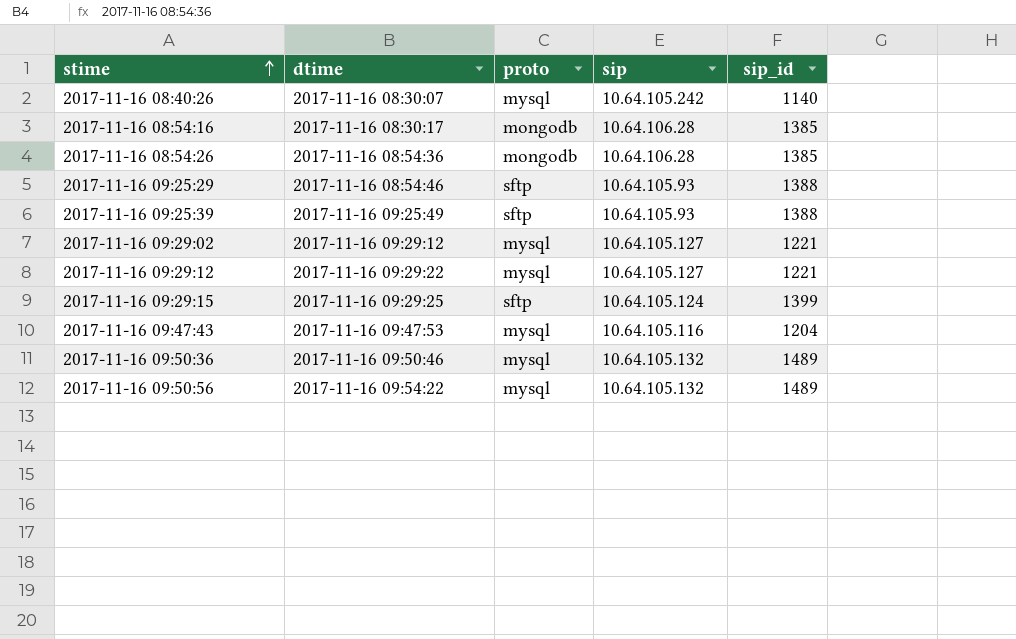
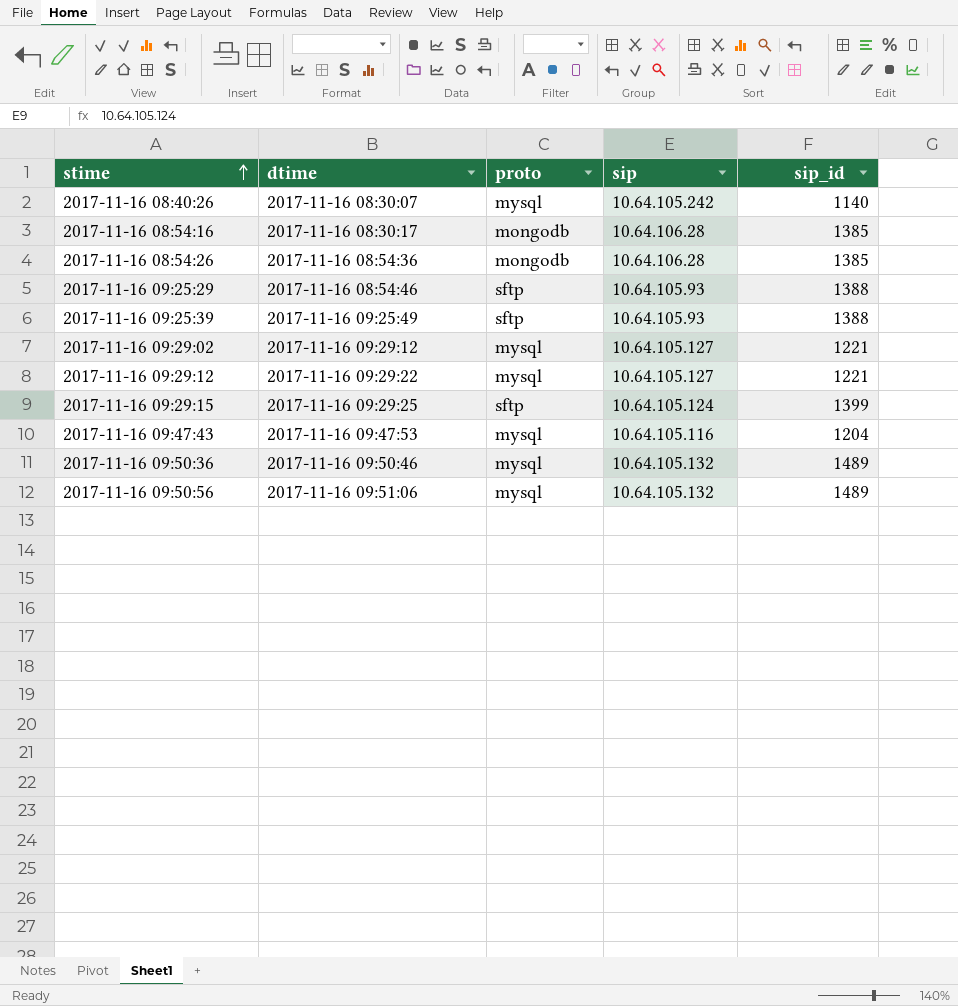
2017-11-16 09:50:56 | dtime: 2017-11-16 09:54:22 -> 2017-11-16 09:51:06

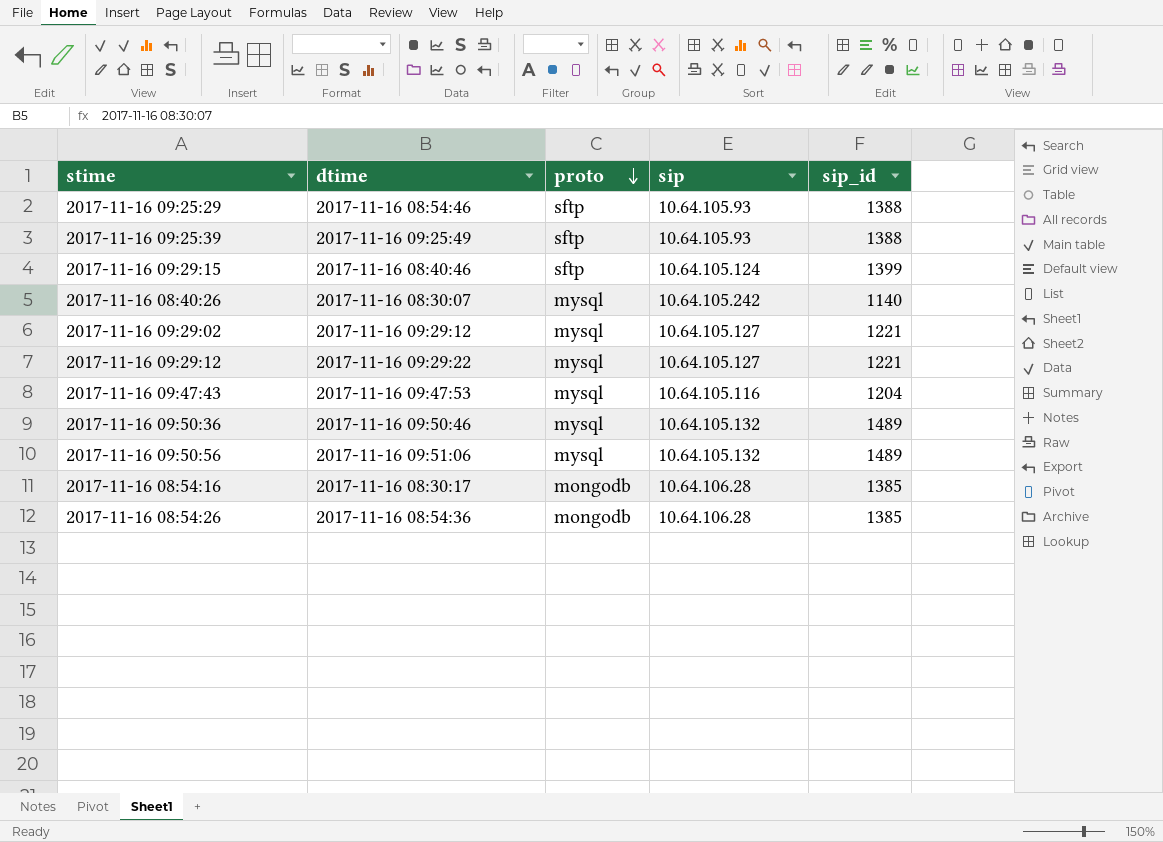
row order: stime ascending -> proto descending
2017-11-16 09:29:15 | dtime: 2017-11-16 09:29:25 -> 2017-11-16 08:40:46

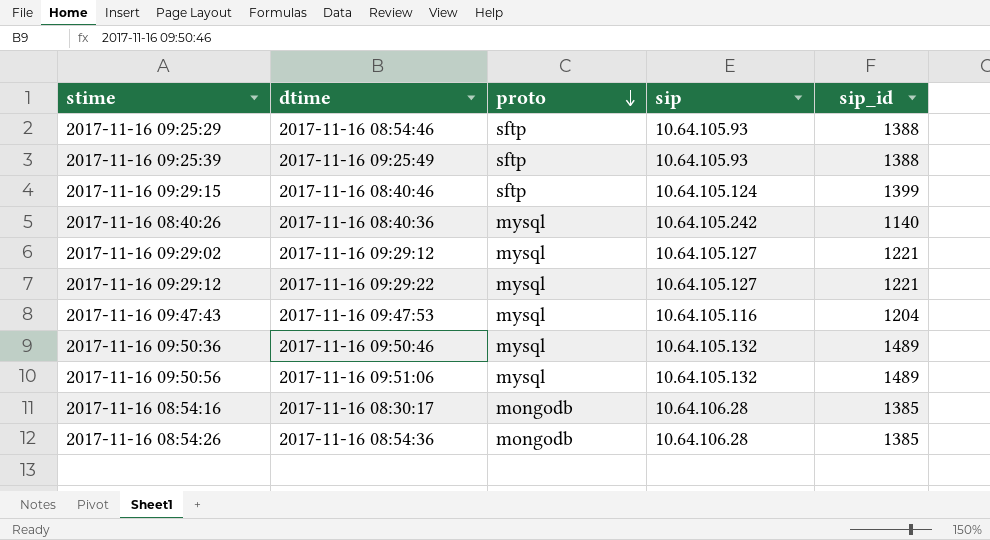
2017-11-16 08:40:26 | dtime: 2017-11-16 08:30:07 -> 2017-11-16 08:40:36

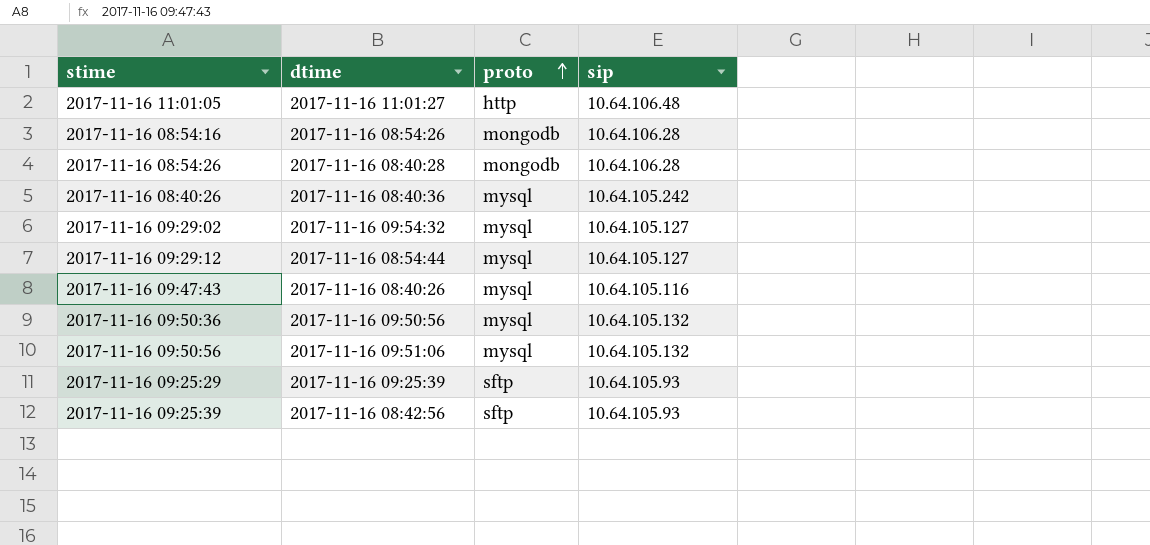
row order: proto descending -> proto ascending
column sip_id | position: 5 -> none
row 2017-11-16 09:29:15: 2017-11-16 08:40:46 | sftp | 10.64.105.124 | 1399 -> none
row 2017-11-16 11:01:05: none -> 2017-11-16 11:01:27 | http | 10.64.106.48
2017-11-16 08:54:16 | dtime: 2017-11-16 08:30:17 -> 2017-11-16 08:54:26
2017-11-16 08:54:26 | dtime: 2017-11-16 08:54:36 -> 2017-11-16 08:40:28
2017-11-16 09:29:02 | dtime: 2017-11-16 09:29:12 -> 2017-11-16 09:54:32
2017-11-16 09:29:12 | dtime: 2017-11-16 09:29:22 -> 2017-11-16 08:54:44
2017-11-16 09:47:43 | dtime: 2017-11-16 09:47:53 -> 2017-11-16 08:40:26
2017-11-16 09:50:36 | dtime: 2017-11-16 09:50:46 -> 2017-11-16 09:50:56
2017-11-16 09:25:29 | dtime: 2017-11-16 08:54:46 -> 2017-11-16 09:25:39
2017-11-16 09:25:39 | dtime: 2017-11-16 09:25:49 -> 2017-11-16 08:42:56

